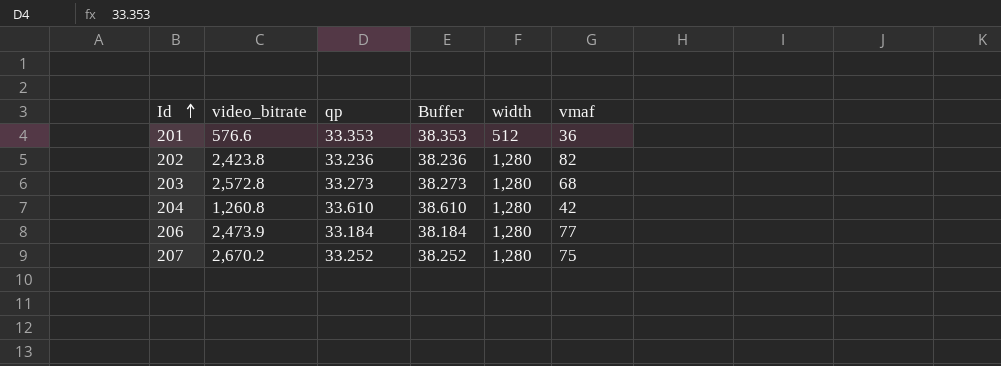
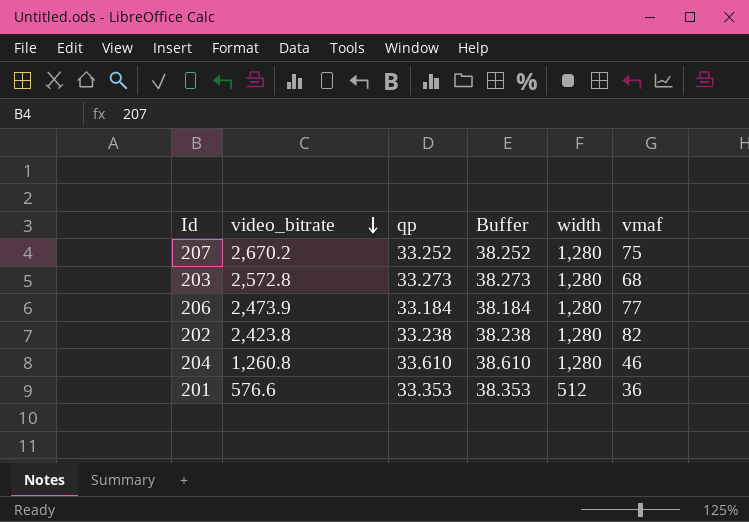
row order: Id ascending -> video_bitrate descending
202 | qp: 33.236 -> 33.238
202 | Buffer: 38.236 -> 38.238
204 | vmaf: 42 -> 46

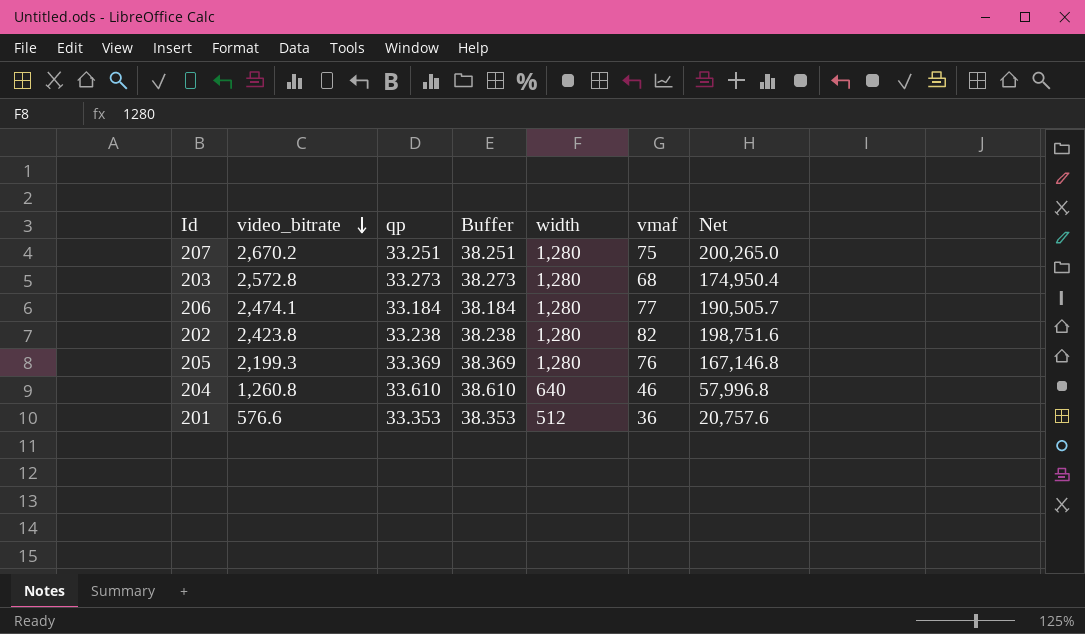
column Net | formula: none -> [video_bitrate] * [vmaf]
207 | qp: 33.252 -> 33.251
207 | Buffer: 38.252 -> 38.251
206 | video_bitrate: 2,473.9 -> 2,474.1
row 205: none -> 2,199.3 | 33.369 | 38.369 | 1,280 | 76 | 167,146.8
204 | width: 1,280 -> 640

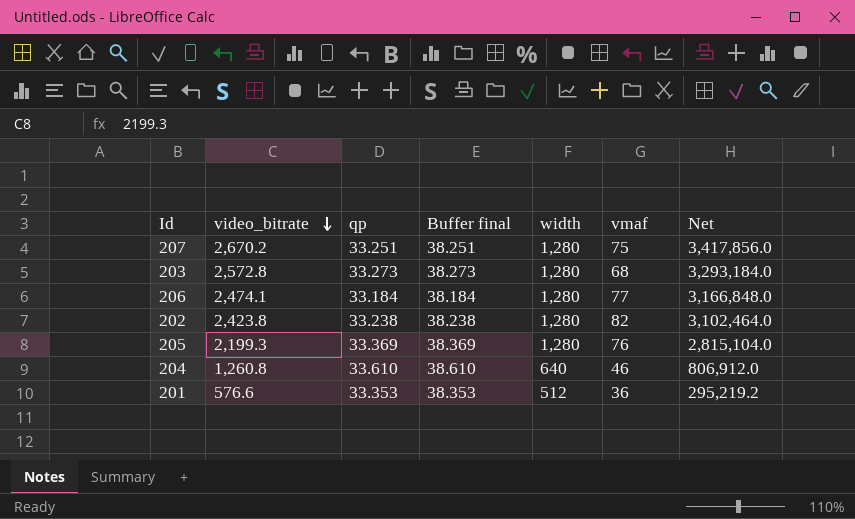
column name: Buffer -> Buffer final
column Net | formula: [video_bitrate] * [vmaf] -> [video_bitrate] * [width]

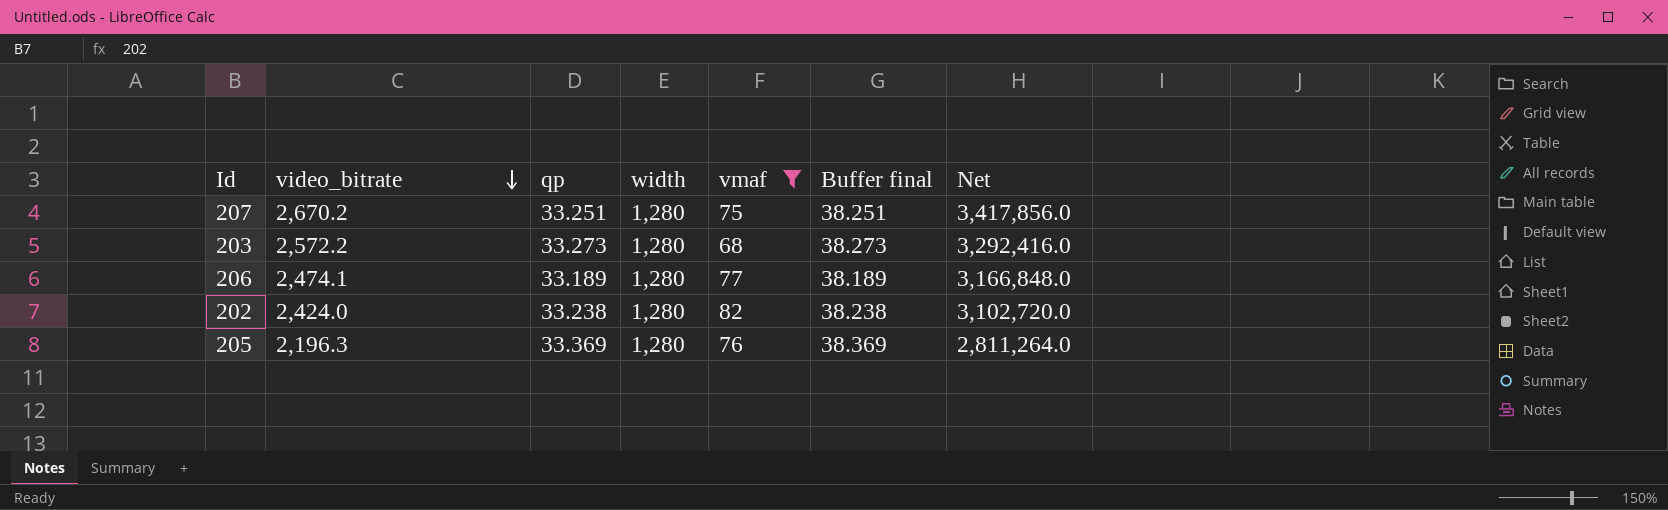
filter: none -> vmaf >= 68
column Buffer final | position: 4 -> 6
203 | video_bitrate: 2,572.8 -> 2,572.2
203 | Net: 3,293,184.0 -> 3,292,416.0
206 | qp: 33.184 -> 33.189
206 | Buffer final: 38.184 -> 38.189
202 | video_bitrate: 2,423.8 -> 2,424.0
202 | Net: 3,102,464.0 -> 3,102,720.0
205 | video_bitrate: 2,199.3 -> 2,196.3
205 | Net: 2,815,104.0 -> 2,811,264.0

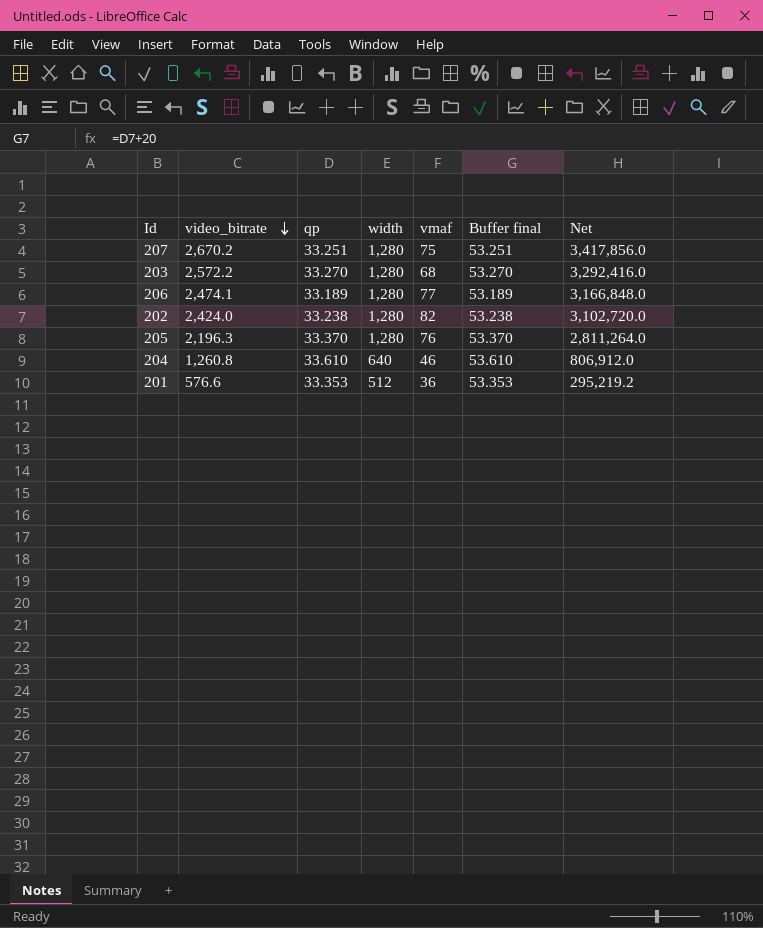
filter: vmaf >= 68 -> none
column Buffer final | formula: [qp] + 5 -> [qp] + 20
203 | qp: 33.273 -> 33.270
205 | qp: 33.369 -> 33.370

